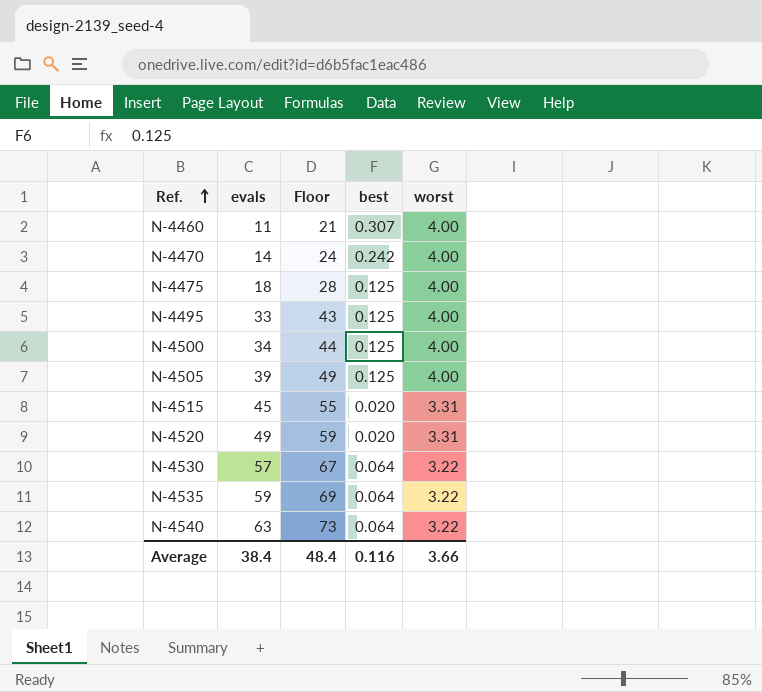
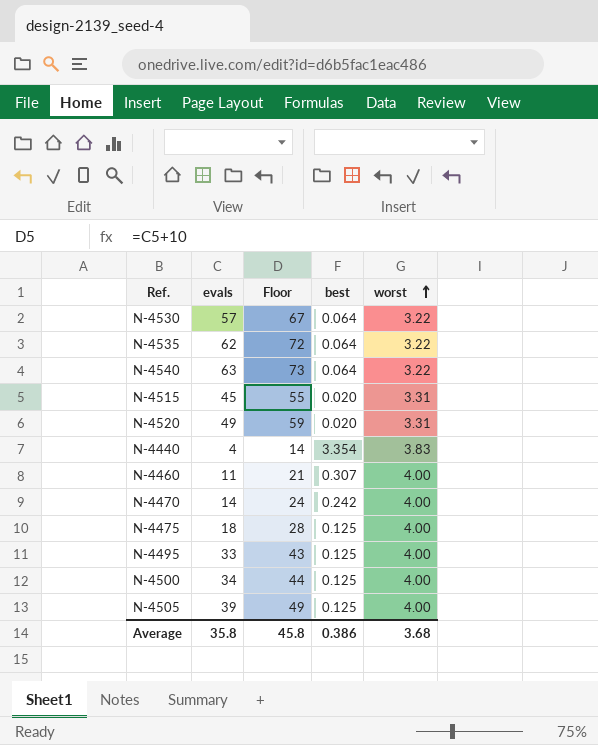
row order: Ref. ascending -> worst ascending
N-4535 | evals: 59 -> 62
N-4535 | Floor: 69 -> 72
row N-4440: none -> 4 | 14 | 3.354 | 3.83
Average | evals: 38.4 -> 35.8
Average | Floor: 48.4 -> 45.8
Average | best: 0.116 -> 0.386
Average | worst: 3.66 -> 3.68

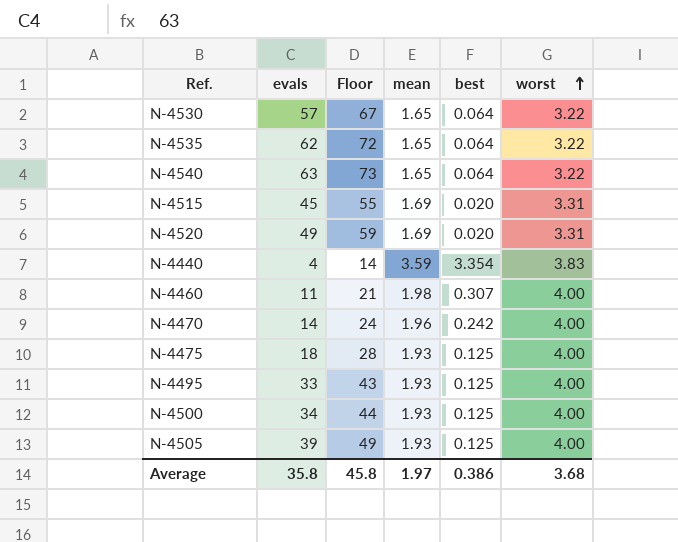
column mean | position: none -> 4

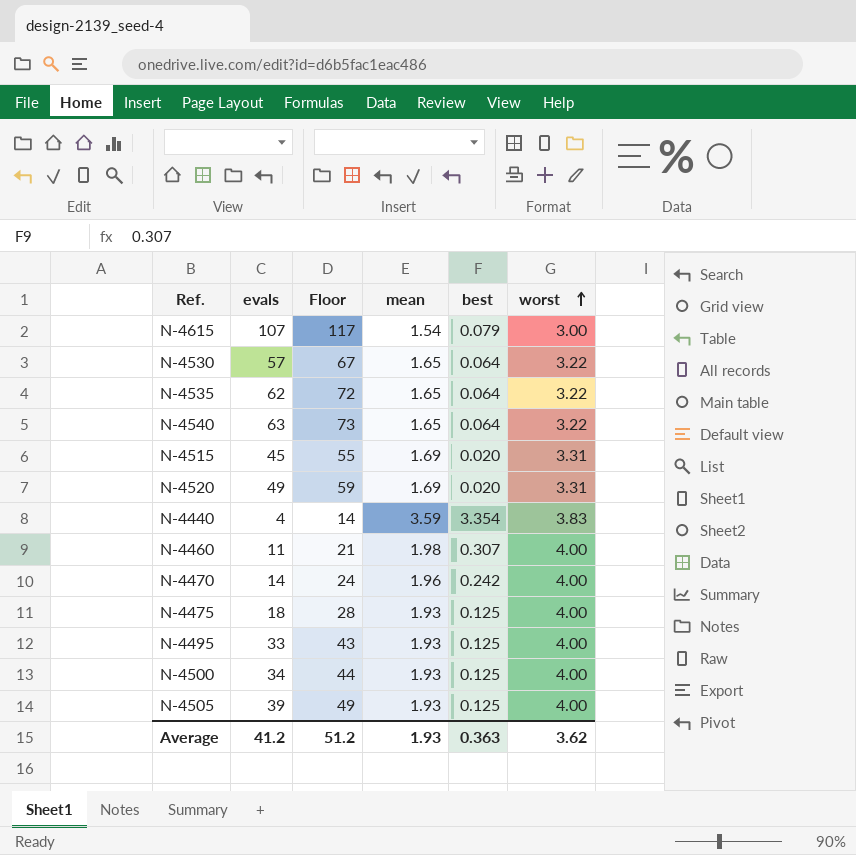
row N-4615: none -> 107 | 117 | 1.54 | 0.079 | 3.00
Average | evals: 35.8 -> 41.2
Average | Floor: 45.8 -> 51.2
Average | mean: 1.97 -> 1.93
Average | best: 0.386 -> 0.363
Average | worst: 3.68 -> 3.62

